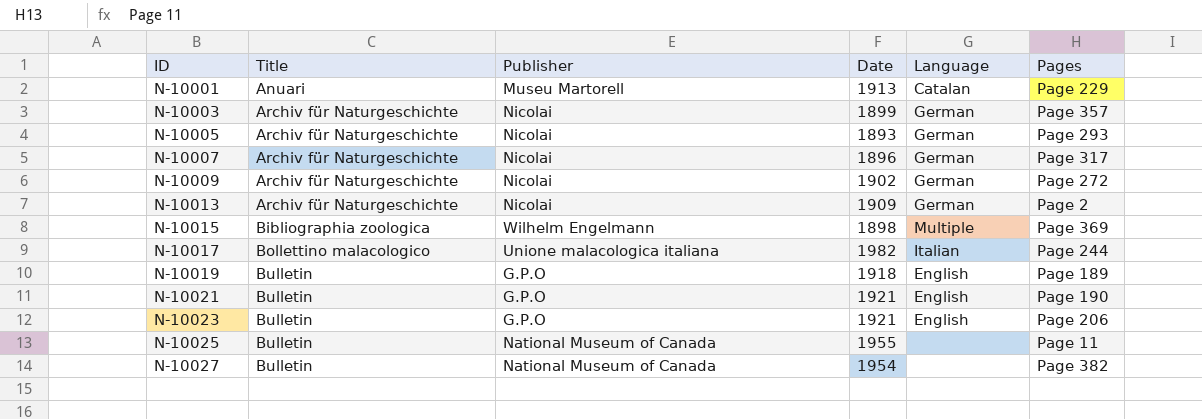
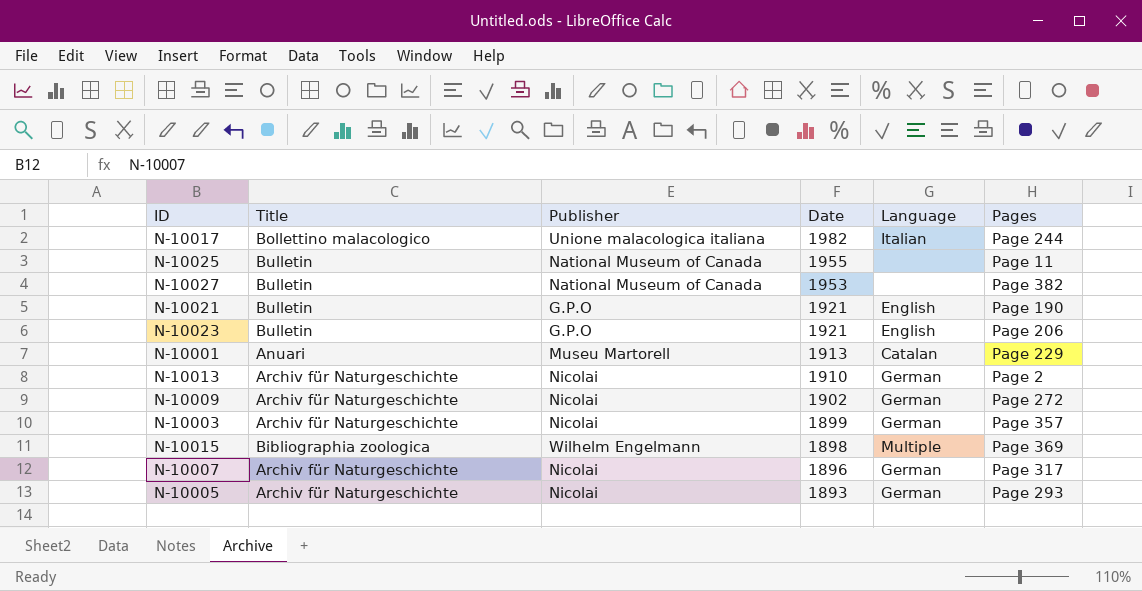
row order: ID ascending -> Date descending
row N-10019: Bulletin | G.P.O | 1918 | English | Page 189 -> none
N-10027 | Date: 1954 -> 1953
N-10013 | Date: 1909 -> 1910

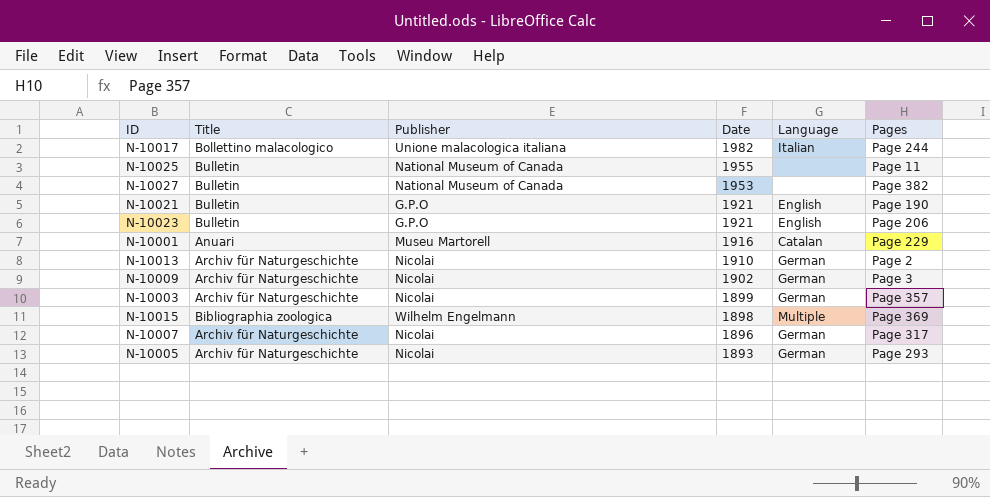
N-10001 | Date: 1913 -> 1916
N-10009 | Pages: Page 272 -> Page 3

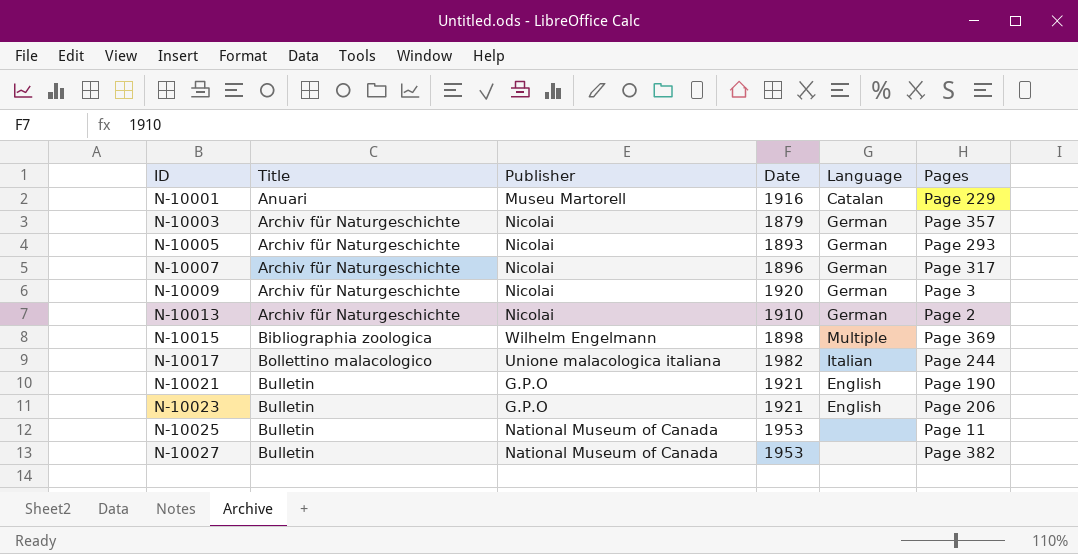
row order: Date descending -> ID ascending
N-10003 | Date: 1899 -> 1879
N-10009 | Date: 1902 -> 1920
N-10025 | Date: 1955 -> 1953

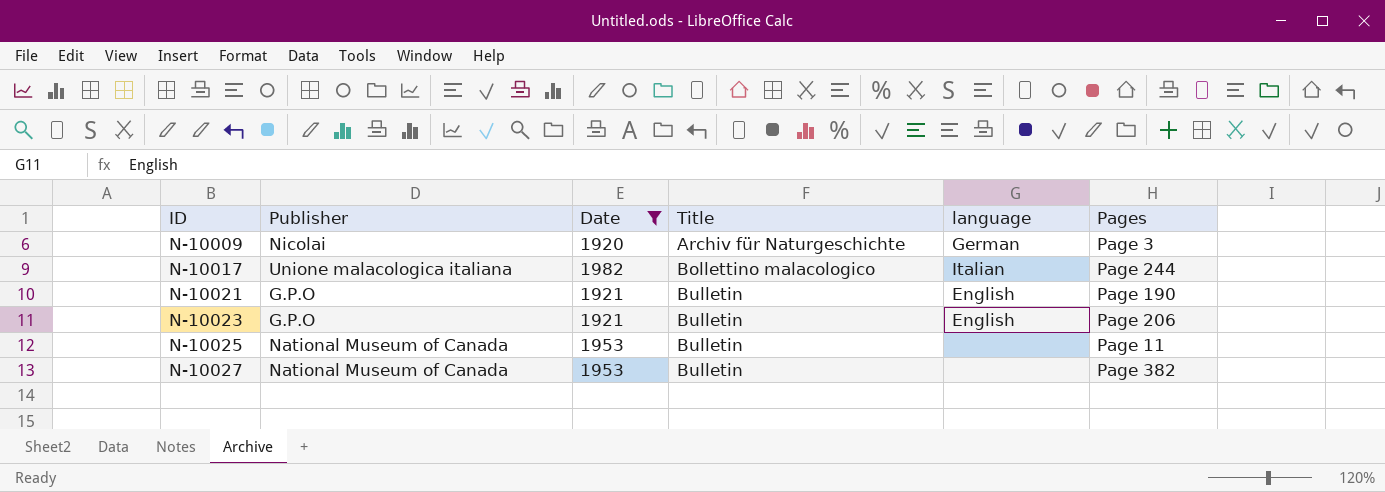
filter: none -> Date >= 1920
column Title | position: 2 -> 4
column name: Language -> language

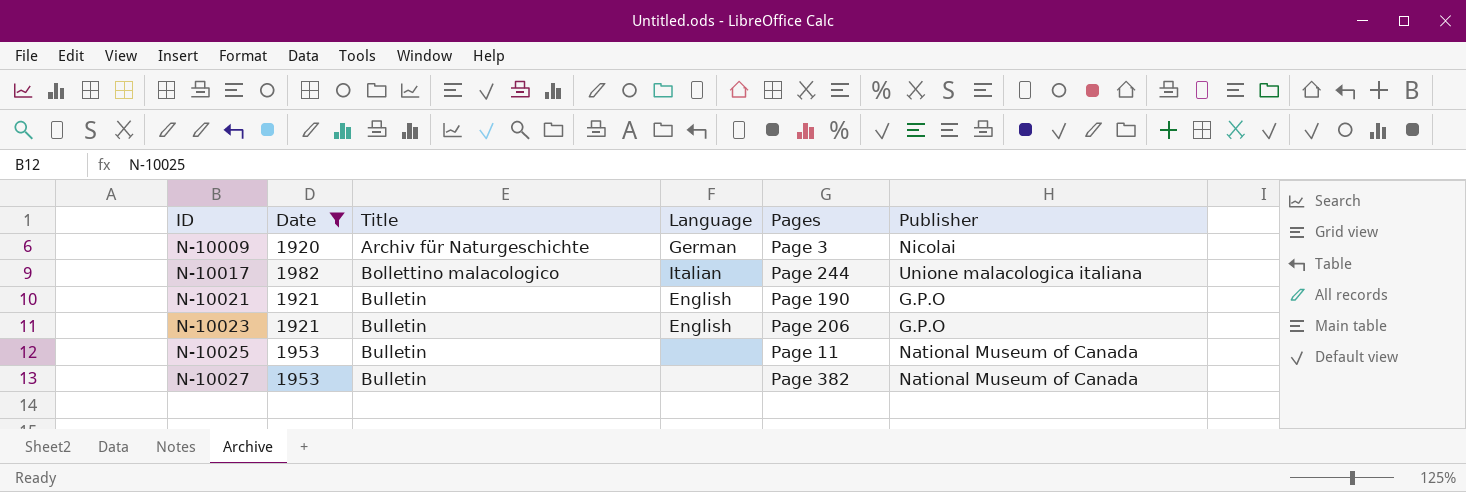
column name: language -> Language
column Publisher | position: 2 -> 6

